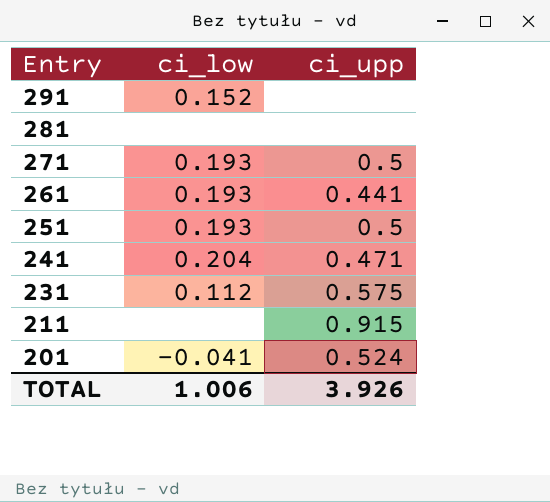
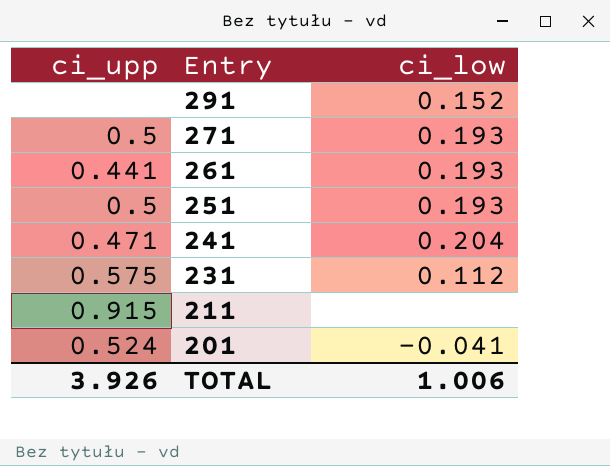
column ci_upp | position: 3 -> 1
row 281: none | none -> none

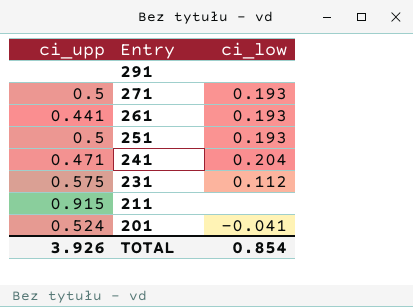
291 | ci_low: 0.152 -> none
TOTAL | ci_low: 1.006 -> 0.854

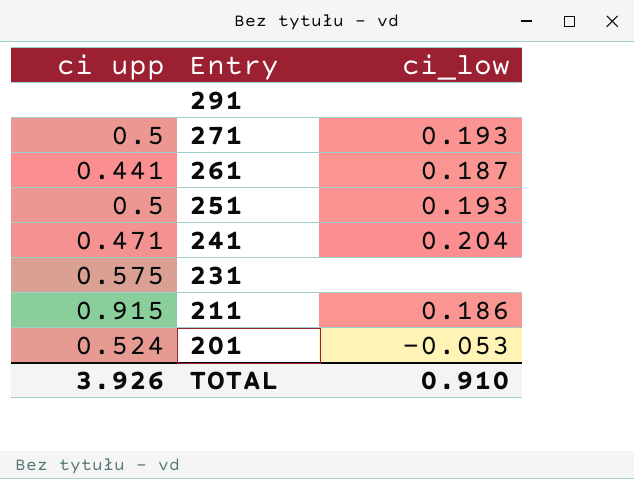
column name: ci_upp -> ci upp
261 | ci_low: 0.193 -> 0.187
231 | ci_low: 0.112 -> none
211 | ci_low: none -> 0.186
201 | ci_low: -0.041 -> -0.053
TOTAL | ci_low: 0.854 -> 0.910

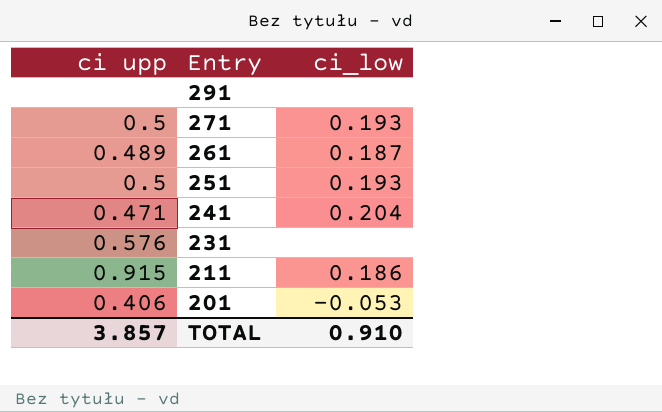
261 | ci upp: 0.441 -> 0.489
231 | ci upp: 0.575 -> 0.576
201 | ci upp: 0.524 -> 0.406
TOTAL | ci upp: 3.926 -> 3.857

